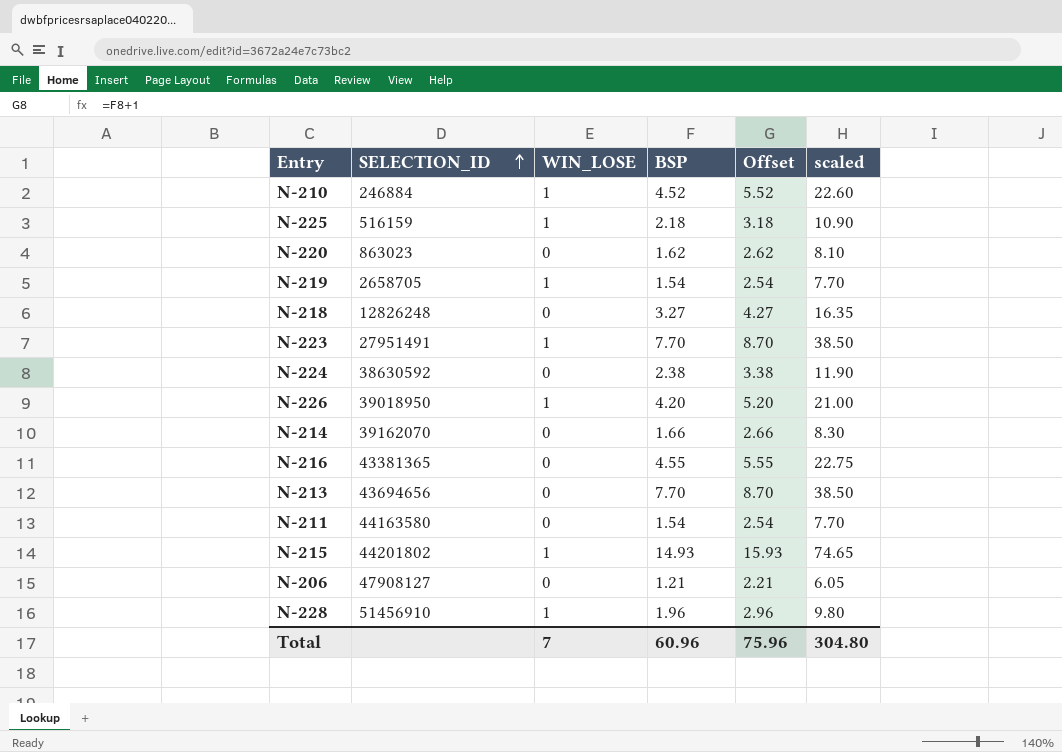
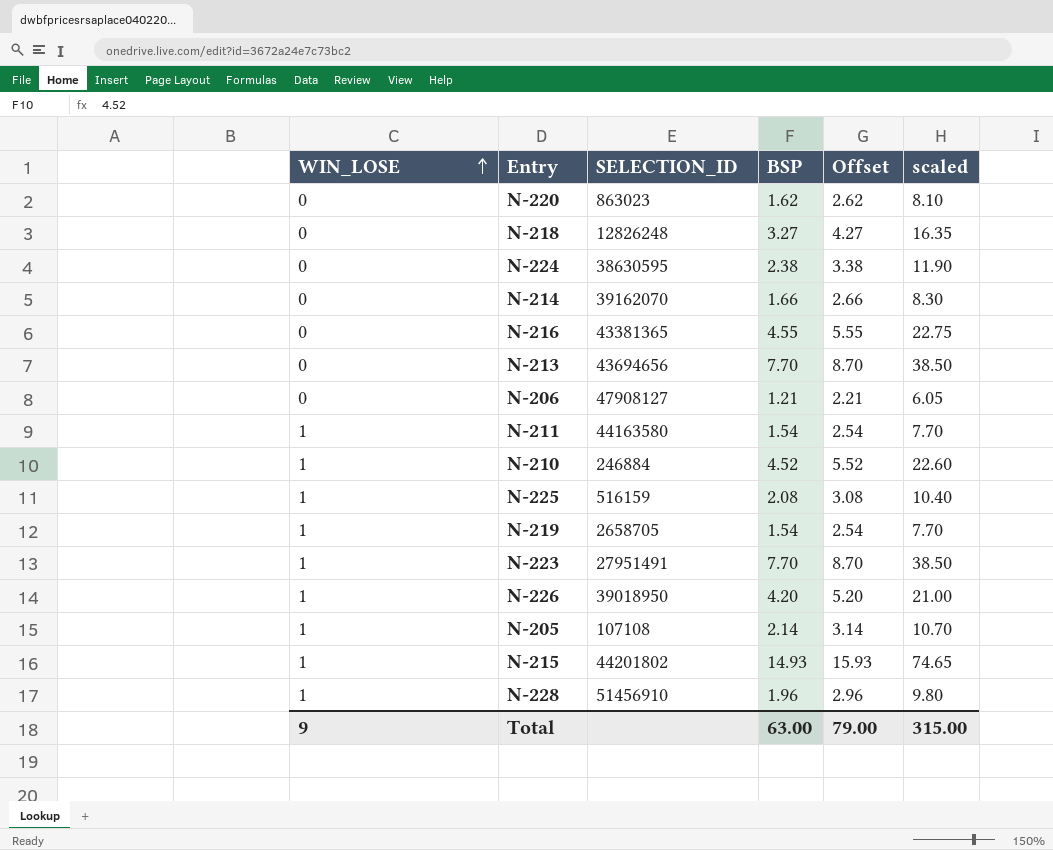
row order: SELECTION_ID ascending -> WIN_LOSE ascending
column WIN_LOSE | position: 3 -> 1
N-224 | SELECTION_ID: 38630592 -> 38630595
N-211 | WIN_LOSE: 0 -> 1
N-225 | BSP: 2.18 -> 2.08
N-225 | Offset: 3.18 -> 3.08
N-225 | scaled: 10.90 -> 10.40
row N-205: none -> 1 | 107108 | 2.14 | 3.14 | 10.70
Total | WIN_LOSE: 7 -> 9
Total | BSP: 60.96 -> 63.00
Total | Offset: 75.96 -> 79.00
Total | scaled: 304.80 -> 315.00

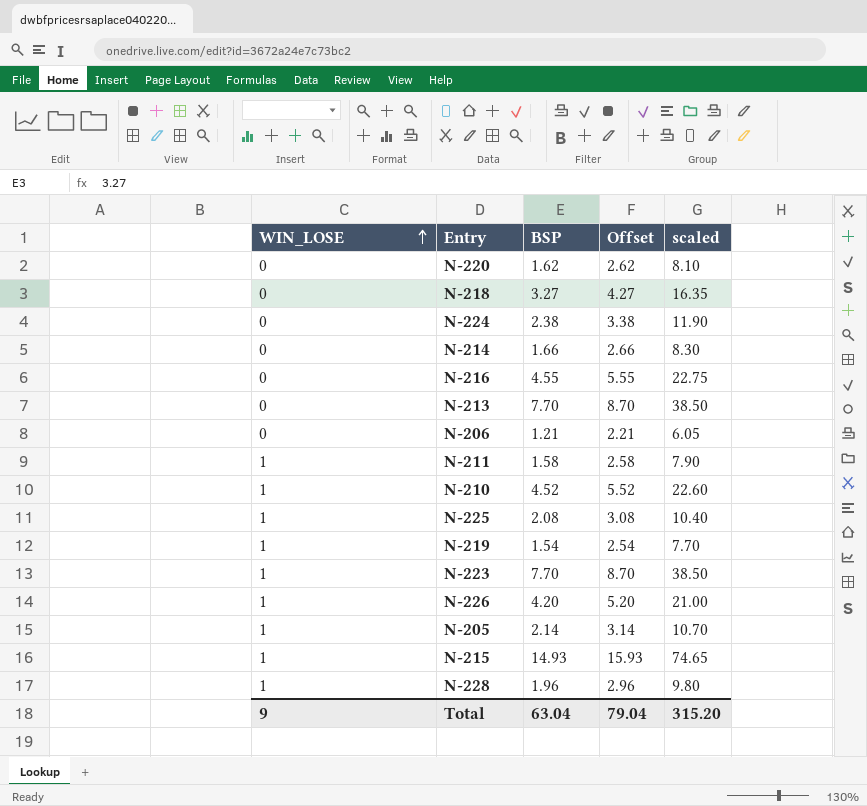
column SELECTION_ID | position: 3 -> none
N-211 | BSP: 1.54 -> 1.58
N-211 | Offset: 2.54 -> 2.58
N-211 | scaled: 7.70 -> 7.90
Total | BSP: 63.00 -> 63.04
Total | Offset: 79.00 -> 79.04
Total | scaled: 315.00 -> 315.20

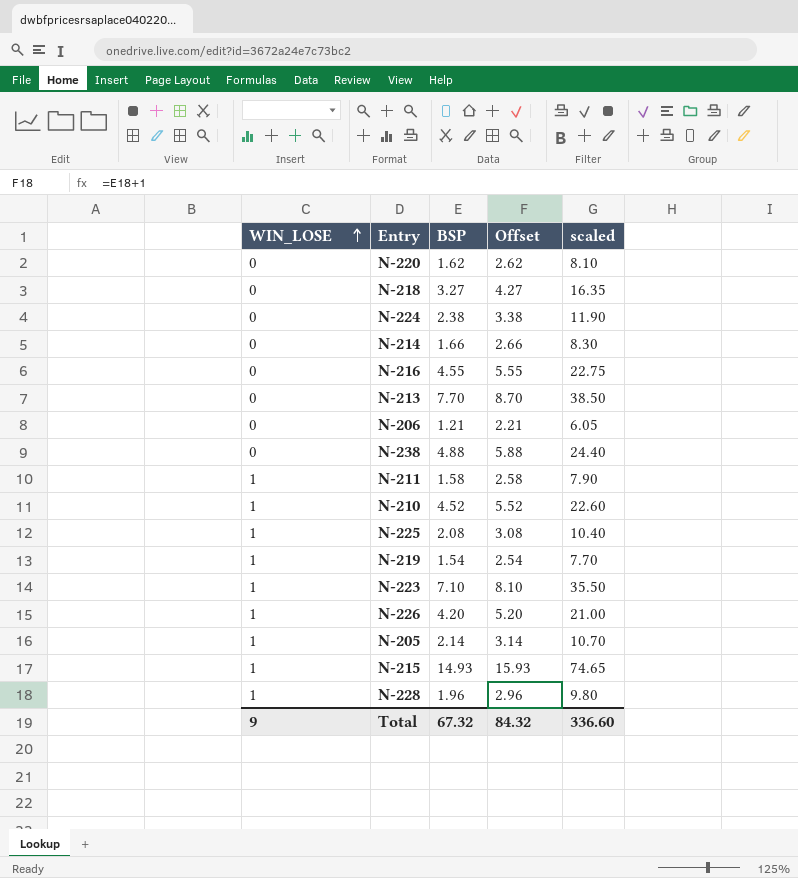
row N-238: none -> 0 | 4.88 | 5.88 | 24.40
N-223 | BSP: 7.70 -> 7.10
N-223 | Offset: 8.70 -> 8.10
N-223 | scaled: 38.50 -> 35.50
Total | BSP: 63.04 -> 67.32
Total | Offset: 79.04 -> 84.32
Total | scaled: 315.20 -> 336.60

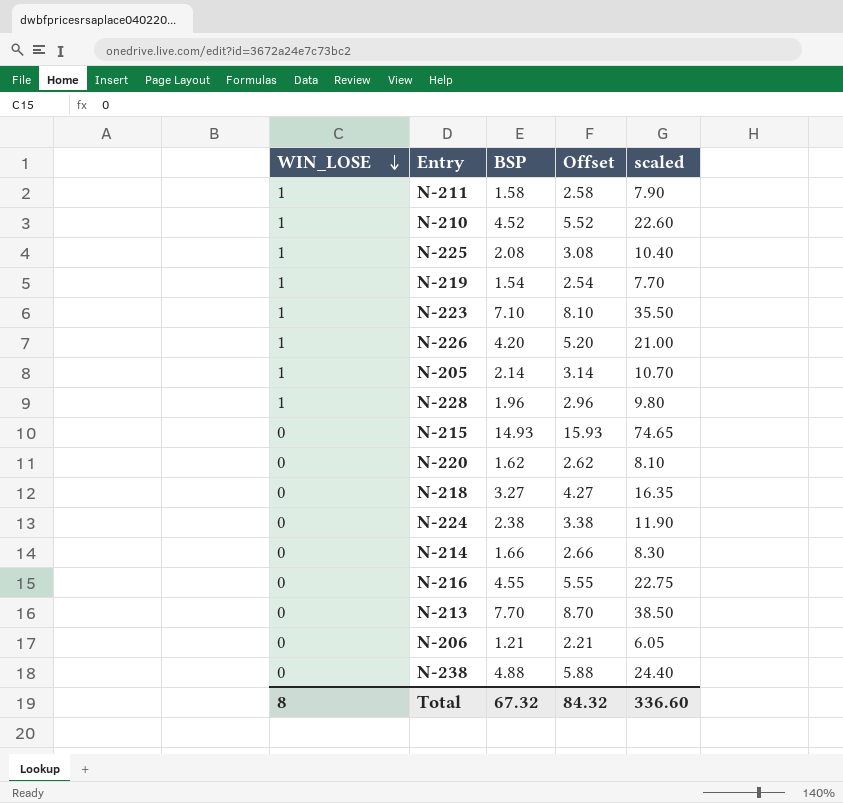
row order: WIN_LOSE ascending -> WIN_LOSE descending
N-215 | WIN_LOSE: 1 -> 0
Total | WIN_LOSE: 9 -> 8

